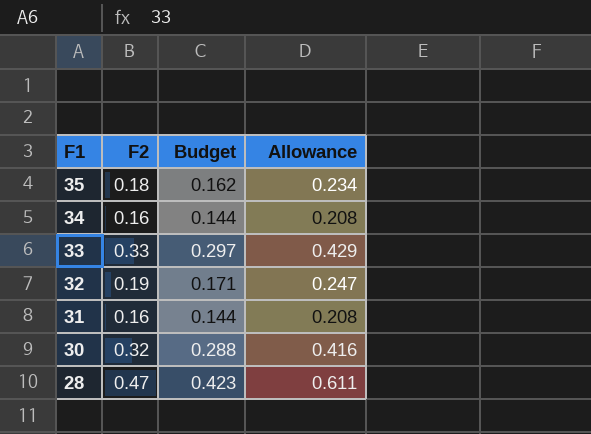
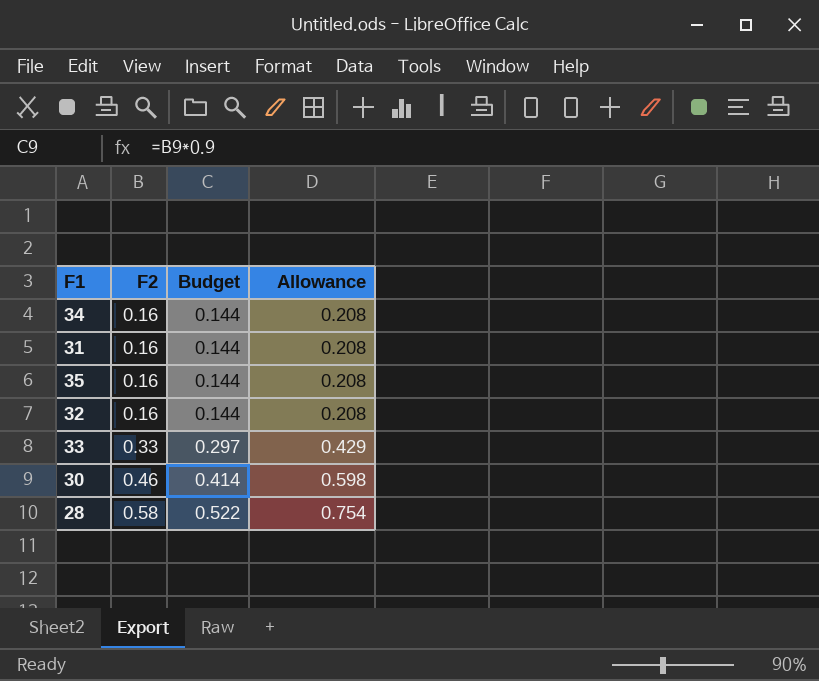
row order: F1 descending -> F2 ascending
35 | F2: 0.18 -> 0.16
35 | Budget: 0.162 -> 0.144
35 | Allowance: 0.234 -> 0.208
32 | F2: 0.19 -> 0.16
32 | Budget: 0.171 -> 0.144
32 | Allowance: 0.247 -> 0.208
30 | F2: 0.32 -> 0.46
30 | Budget: 0.288 -> 0.414
30 | Allowance: 0.416 -> 0.598
28 | F2: 0.47 -> 0.58
28 | Budget: 0.423 -> 0.522
28 | Allowance: 0.611 -> 0.754

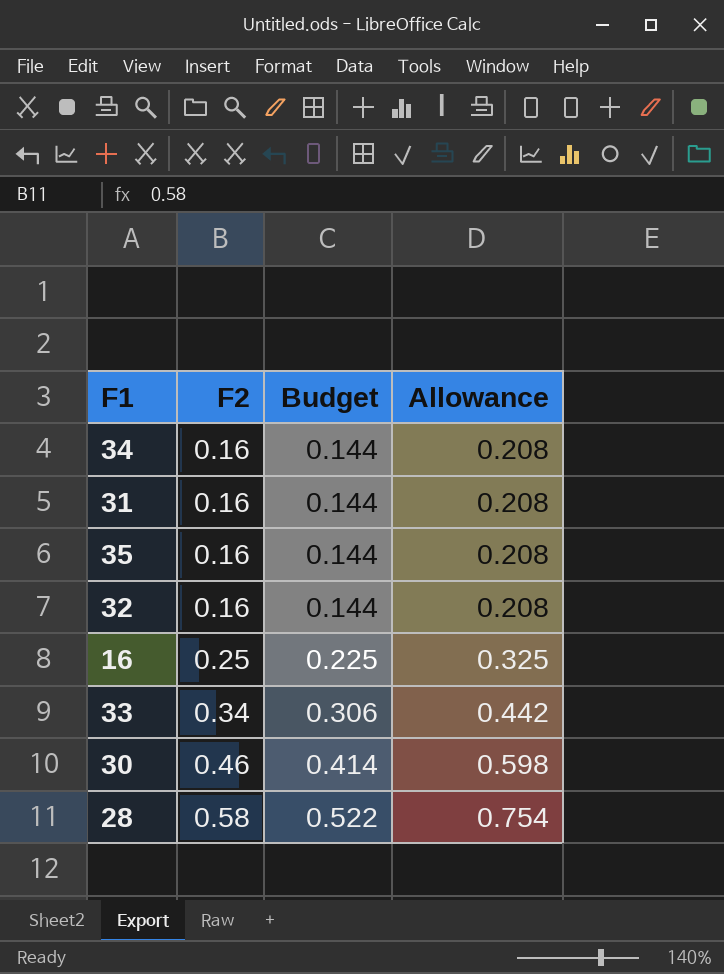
row 16: none -> 0.25 | 0.225 | 0.325
33 | F2: 0.33 -> 0.34
33 | Budget: 0.297 -> 0.306
33 | Allowance: 0.429 -> 0.442

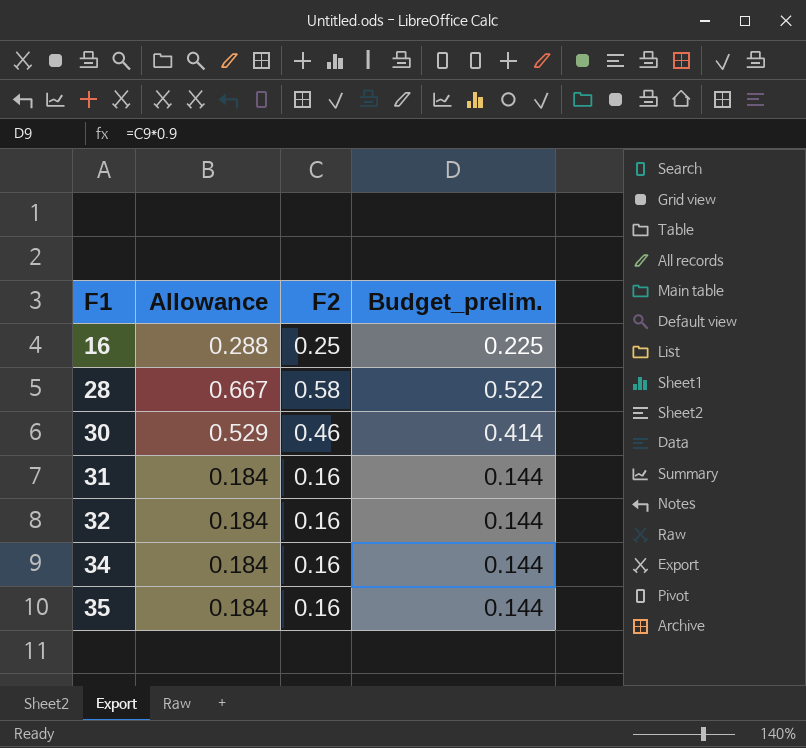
row order: F2 ascending -> F1 ascending
column Allowance | formula: [F2] * 1.3 -> [F2] * 1.15
column Allowance | position: 4 -> 2
column name: Budget -> Budget_prelim.
row 33: 0.34 | 0.306 | 0.442 -> none

